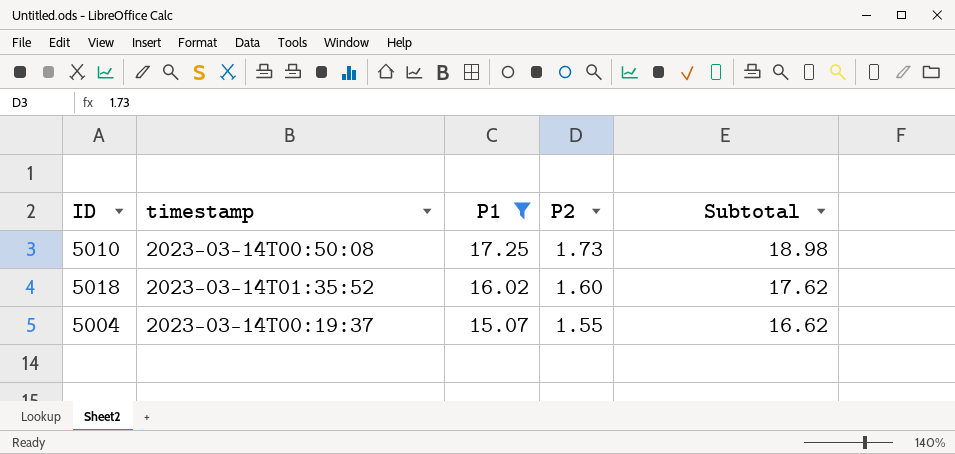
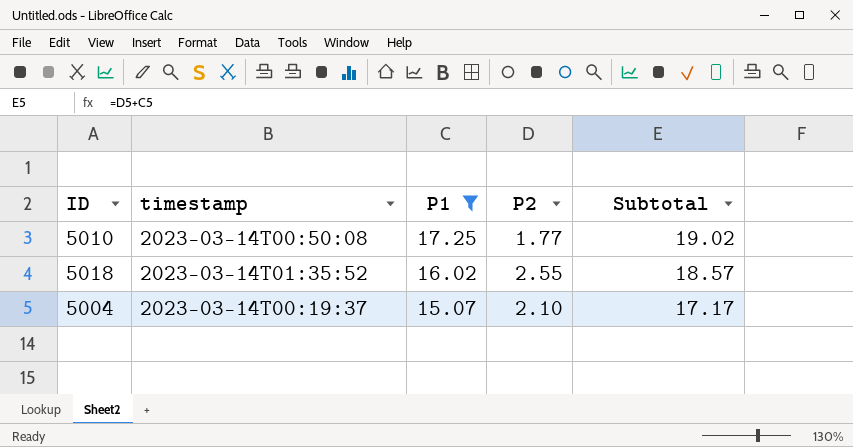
5010 | P2: 1.73 -> 1.77
5010 | Subtotal: 18.98 -> 19.02
5018 | P2: 1.60 -> 2.55
5018 | Subtotal: 17.62 -> 18.57
5004 | P2: 1.55 -> 2.10
5004 | Subtotal: 16.62 -> 17.17

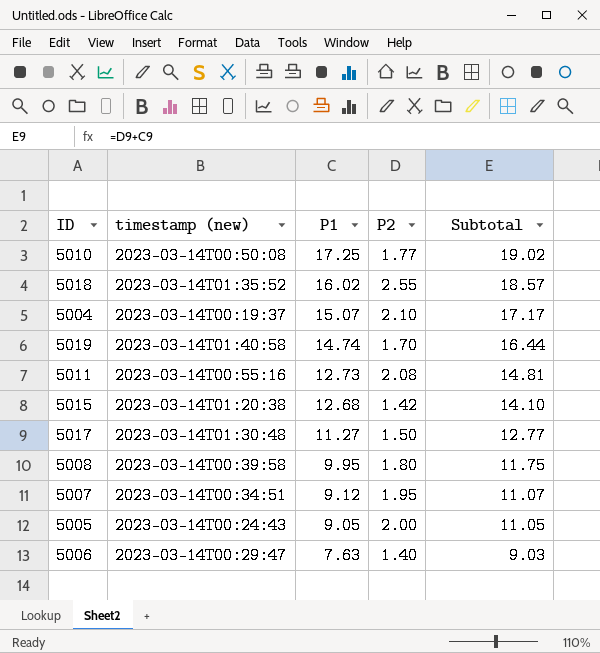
filter: P1 >= 15.07 -> none
column name: timestamp -> timestamp (new)

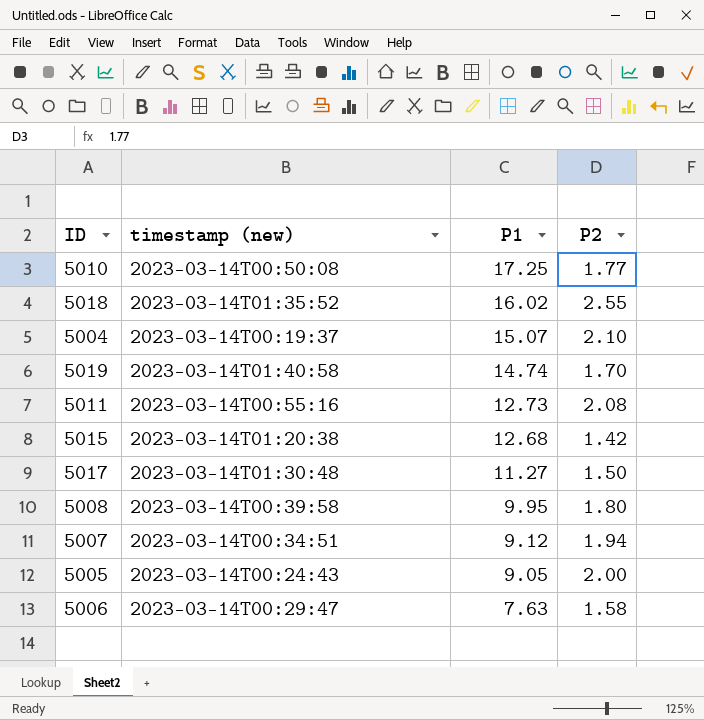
column Subtotal | formula: [P1] + [P2] -> none
5007 | P2: 1.95 -> 1.94
5006 | P2: 1.40 -> 1.58

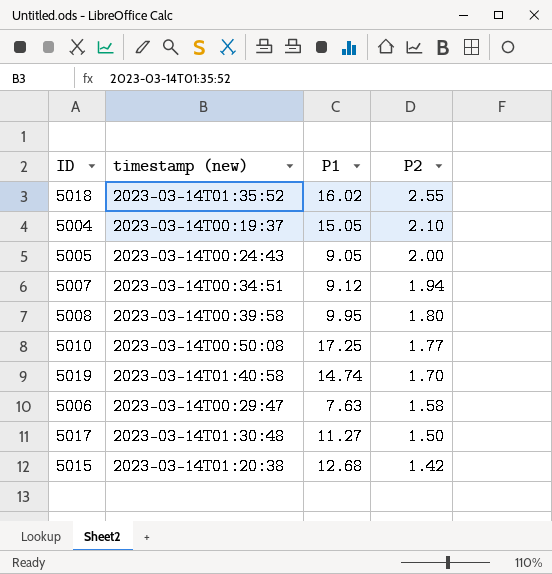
row order: P1 descending -> P2 descending
row 5011: 2023-03-14T00:55:16 | 12.73 | 2.08 -> none
5004 | P1: 15.07 -> 15.05

